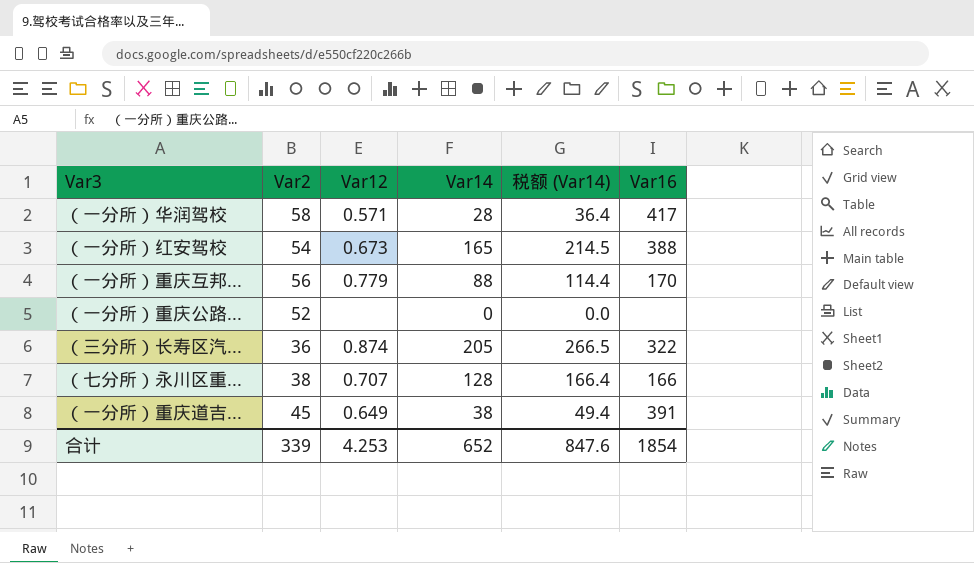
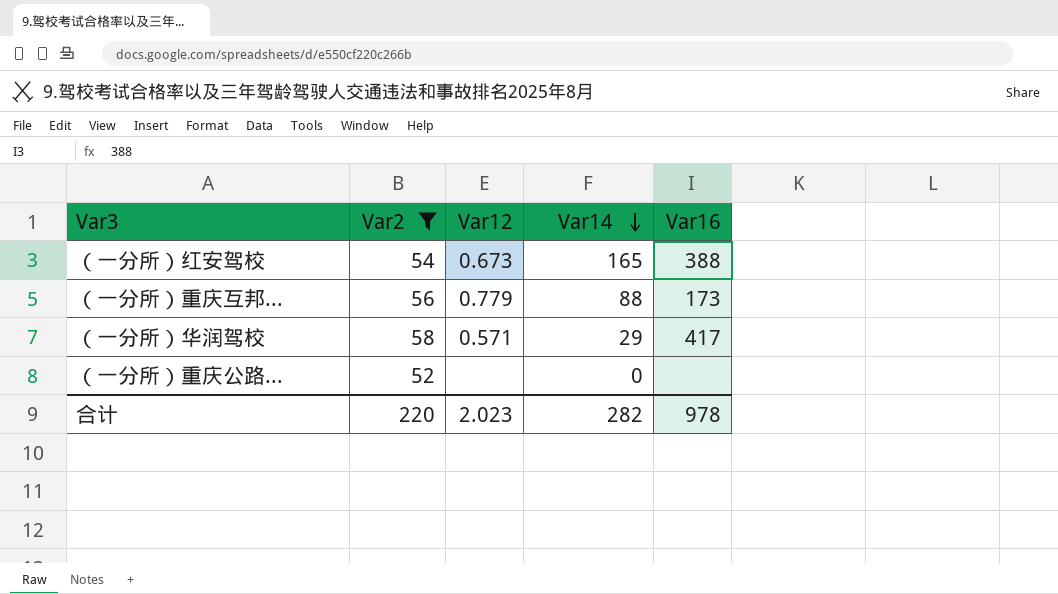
filter: none -> Var2 >= 52
row order: none -> Var14 descending
column 税额 (Var14) | formula: [Var14] * 1.3 -> none
（一分所）重庆互邦... | Var16: 170 -> 173
（一分所）华润驾校 | Var14: 28 -> 29
合计 | Var2: 339 -> 220
合计 | Var12: 4.253 -> 2.023
合计 | Var14: 652 -> 282
合计 | Var16: 1854 -> 978

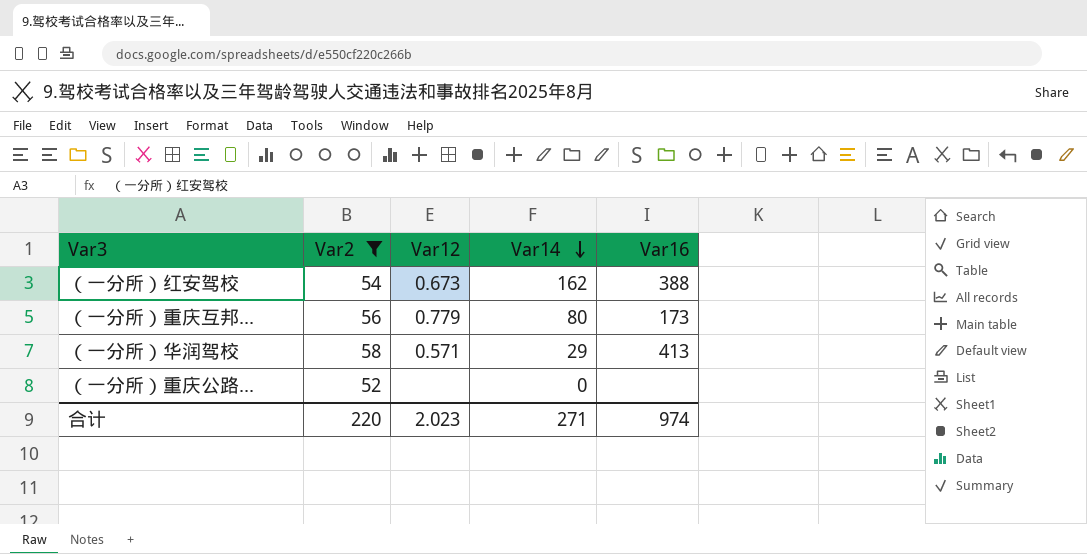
（一分所）红安驾校 | Var14: 165 -> 162
（一分所）重庆互邦... | Var14: 88 -> 80
（一分所）华润驾校 | Var16: 417 -> 413
合计 | Var14: 282 -> 271
合计 | Var16: 978 -> 974

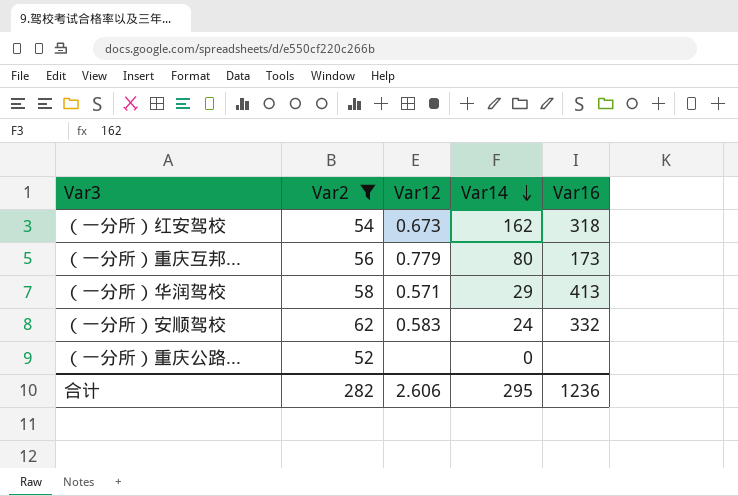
（一分所）红安驾校 | Var16: 388 -> 318
row （一分所）安顺驾校: none -> 62 | 0.583 | 24 | 332
合计 | Var2: 220 -> 282
合计 | Var12: 2.023 -> 2.606
合计 | Var14: 271 -> 295
合计 | Var16: 974 -> 1236

